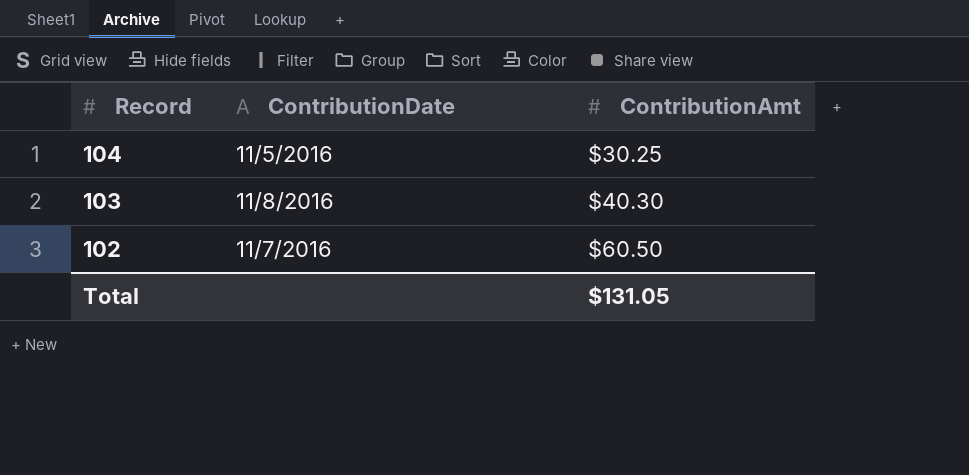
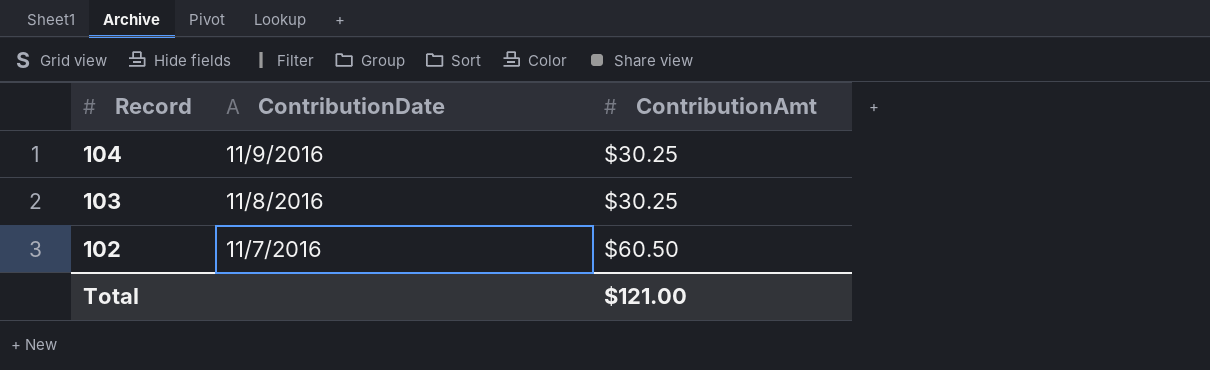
104 | ContributionDate: 11/5/2016 -> 11/9/2016
103 | ContributionAmt: $40.30 -> $30.25
Total | ContributionAmt: $131.05 -> $121.00

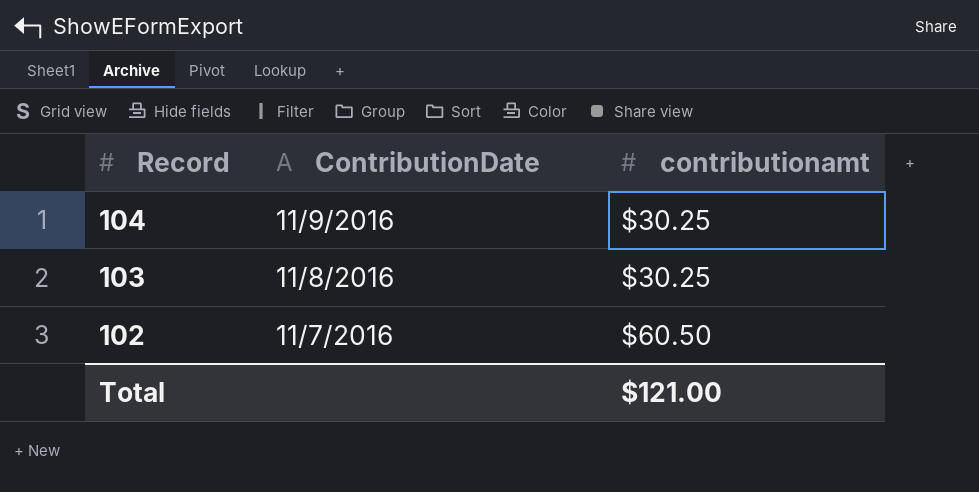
column name: ContributionAmt -> contributionamt

